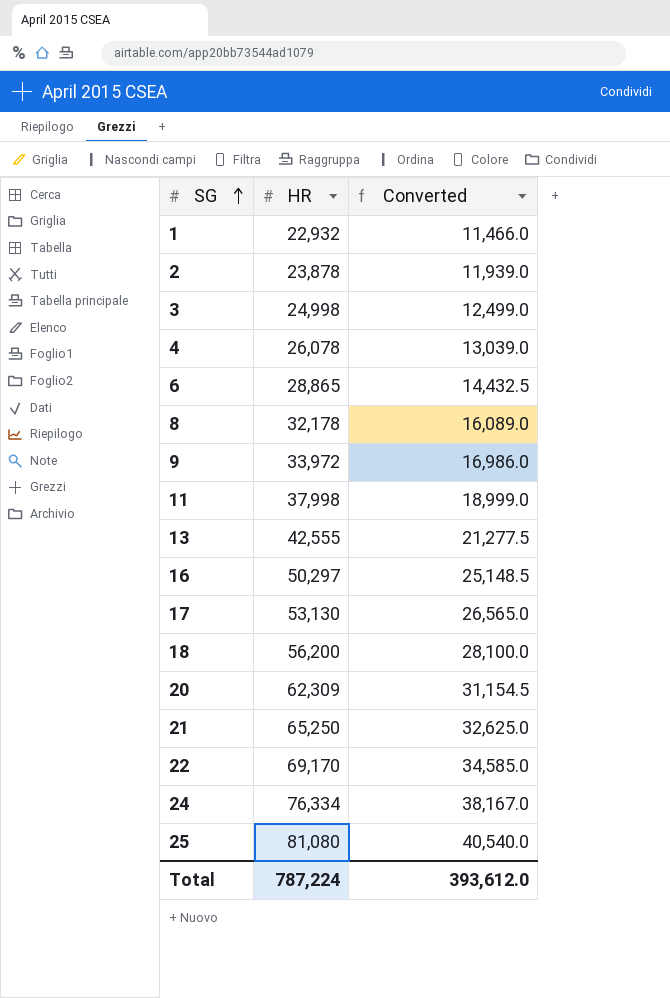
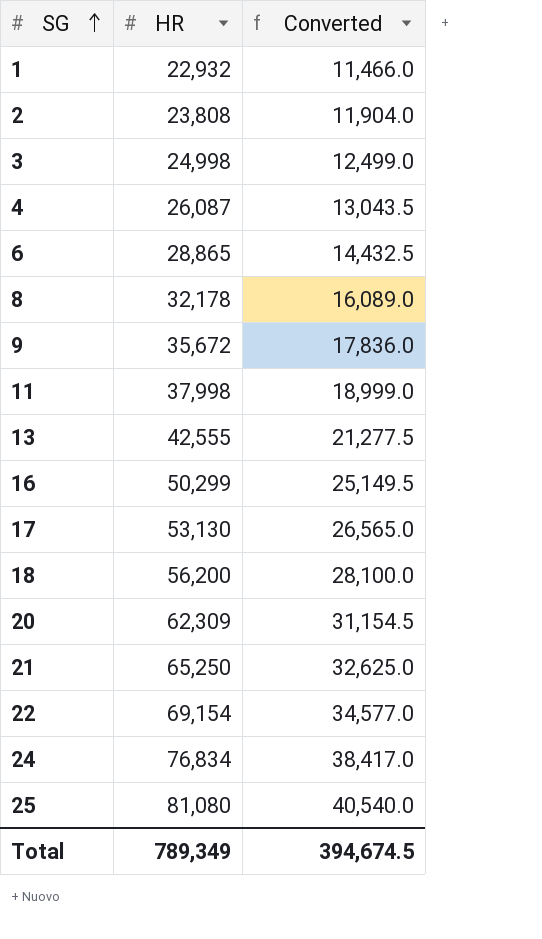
2 | HR: 23,878 -> 23,808
2 | Converted: 11,939.0 -> 11,904.0
4 | HR: 26,078 -> 26,087
4 | Converted: 13,039.0 -> 13,043.5
9 | HR: 33,972 -> 35,672
9 | Converted: 16,986.0 -> 17,836.0
16 | HR: 50,297 -> 50,299
16 | Converted: 25,148.5 -> 25,149.5
22 | HR: 69,170 -> 69,154
22 | Converted: 34,585.0 -> 34,577.0
24 | HR: 76,334 -> 76,834
24 | Converted: 38,167.0 -> 38,417.0
Total | HR: 787,224 -> 789,349
Total | Converted: 393,612.0 -> 394,674.5

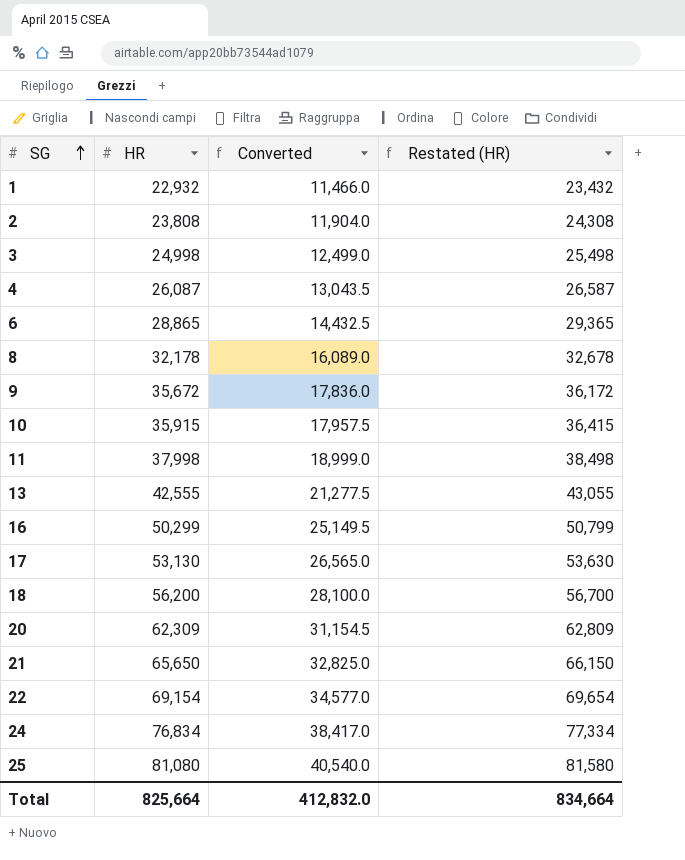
column Restated (HR) | formula: none -> [HR] + 500
row 10: none -> 35,915 | 17,957.5 | 36,415
21 | HR: 65,250 -> 65,650
21 | Converted: 32,625.0 -> 32,825.0
Total | HR: 789,349 -> 825,664
Total | Converted: 394,674.5 -> 412,832.0

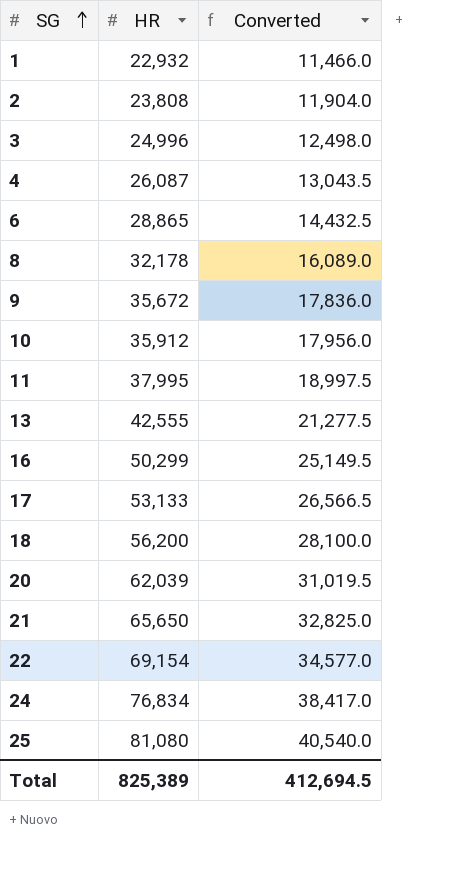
column Restated (HR) | formula: [HR] + 500 -> none
3 | HR: 24,998 -> 24,996
3 | Converted: 12,499.0 -> 12,498.0
10 | HR: 35,915 -> 35,912
10 | Converted: 17,957.5 -> 17,956.0
11 | HR: 37,998 -> 37,995
11 | Converted: 18,999.0 -> 18,997.5
17 | HR: 53,130 -> 53,133
17 | Converted: 26,565.0 -> 26,566.5
20 | HR: 62,309 -> 62,039
20 | Converted: 31,154.5 -> 31,019.5
Total | HR: 825,664 -> 825,389
Total | Converted: 412,832.0 -> 412,694.5

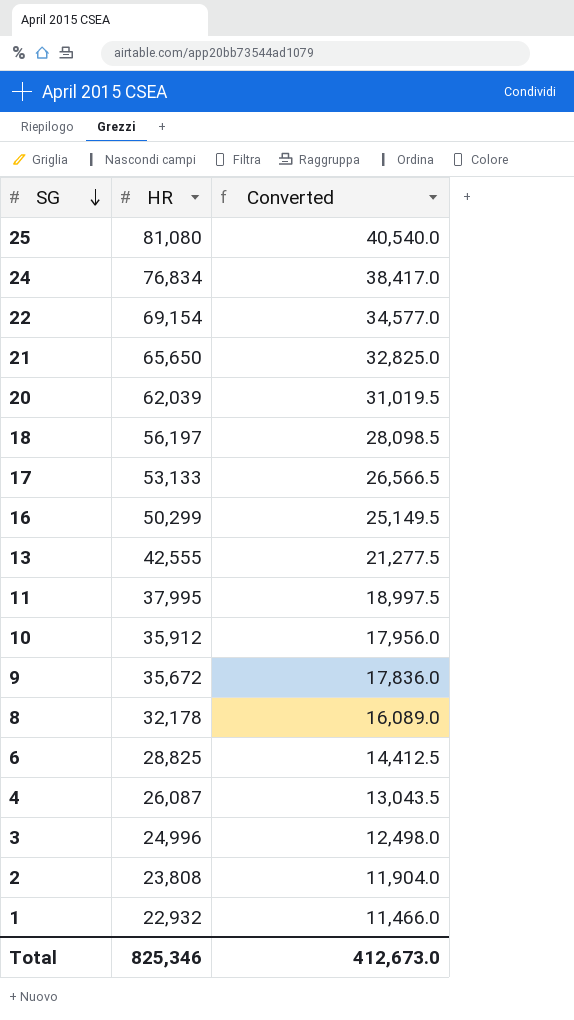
row order: SG ascending -> SG descending
18 | HR: 56,200 -> 56,197
18 | Converted: 28,100.0 -> 28,098.5
6 | HR: 28,865 -> 28,825
6 | Converted: 14,432.5 -> 14,412.5
Total | HR: 825,389 -> 825,346
Total | Converted: 412,694.5 -> 412,673.0

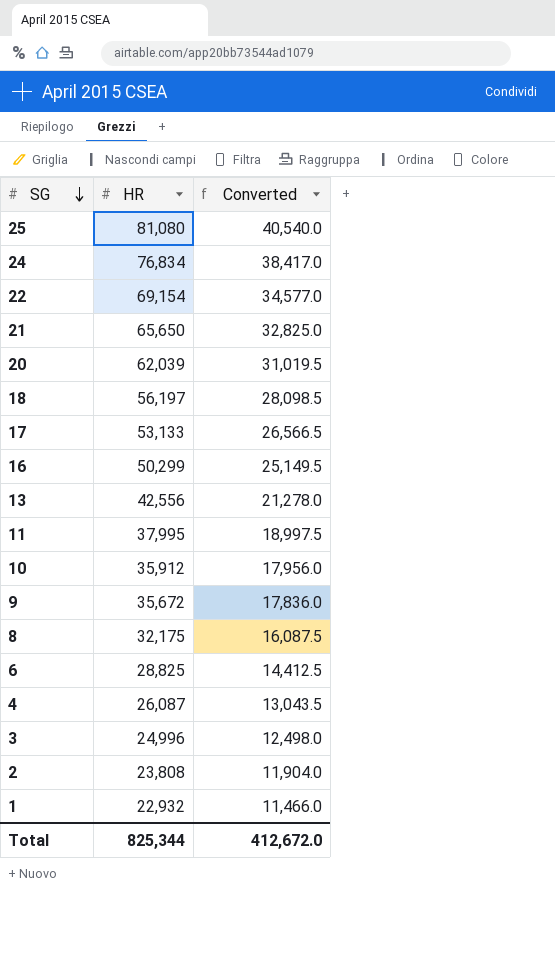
13 | HR: 42,555 -> 42,556
13 | Converted: 21,277.5 -> 21,278.0
8 | HR: 32,178 -> 32,175
8 | Converted: 16,089.0 -> 16,087.5
Total | HR: 825,346 -> 825,344
Total | Converted: 412,673.0 -> 412,672.0

